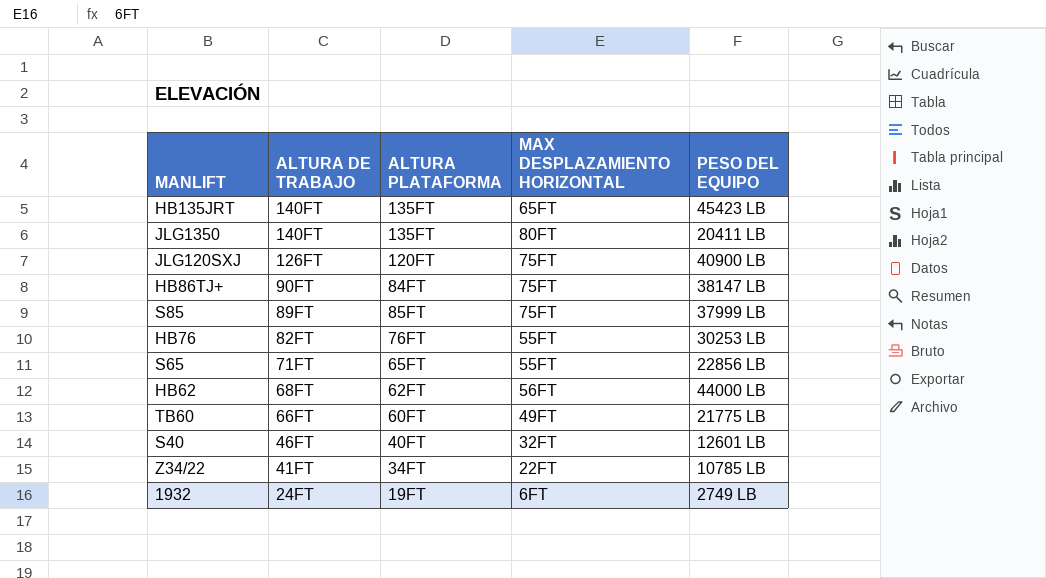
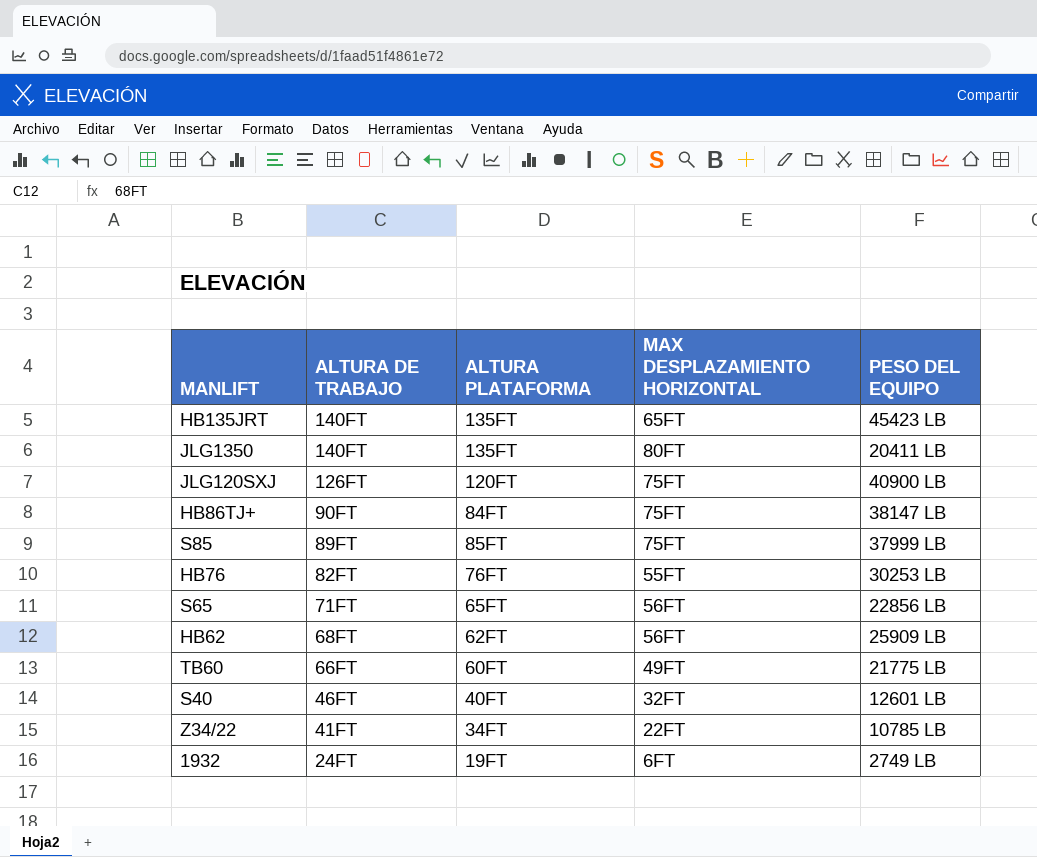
S65 | MAX DESPLAZAMIENTO HORIZONTAL: 55FT -> 56FT
HB62 | PESO DEL EQUIPO: 44000 LB -> 25909 LB

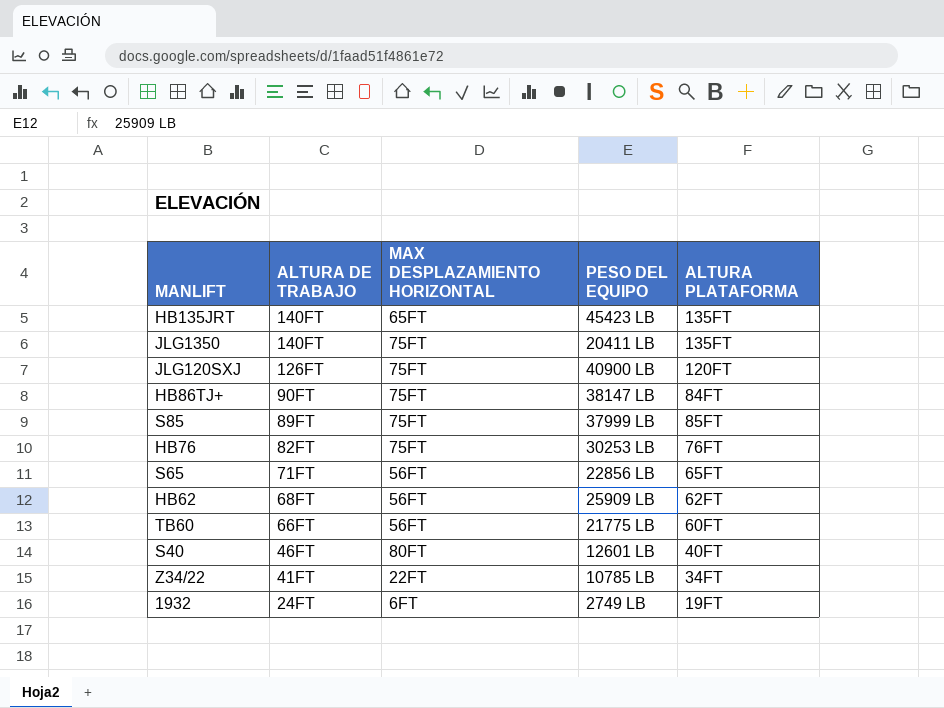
column ALTURA PLATAFORMA | position: 3 -> 5
JLG1350 | MAX DESPLAZAMIENTO HORIZONTAL: 80FT -> 75FT
HB76 | MAX DESPLAZAMIENTO HORIZONTAL: 55FT -> 75FT
TB60 | MAX DESPLAZAMIENTO HORIZONTAL: 49FT -> 56FT
S40 | MAX DESPLAZAMIENTO HORIZONTAL: 32FT -> 80FT

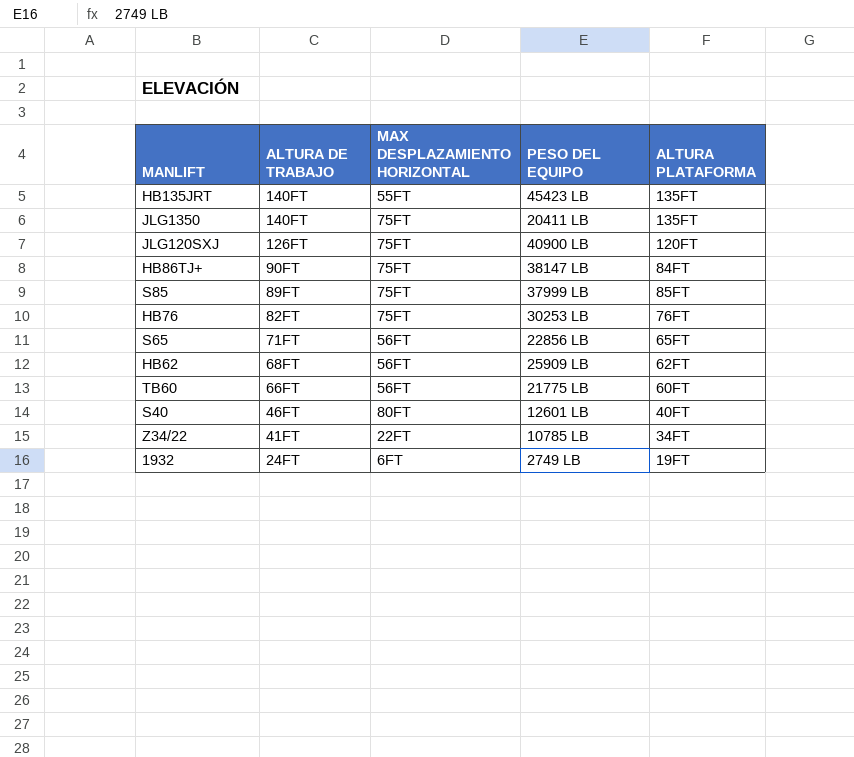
HB135JRT | MAX DESPLAZAMIENTO HORIZONTAL: 65FT -> 55FT

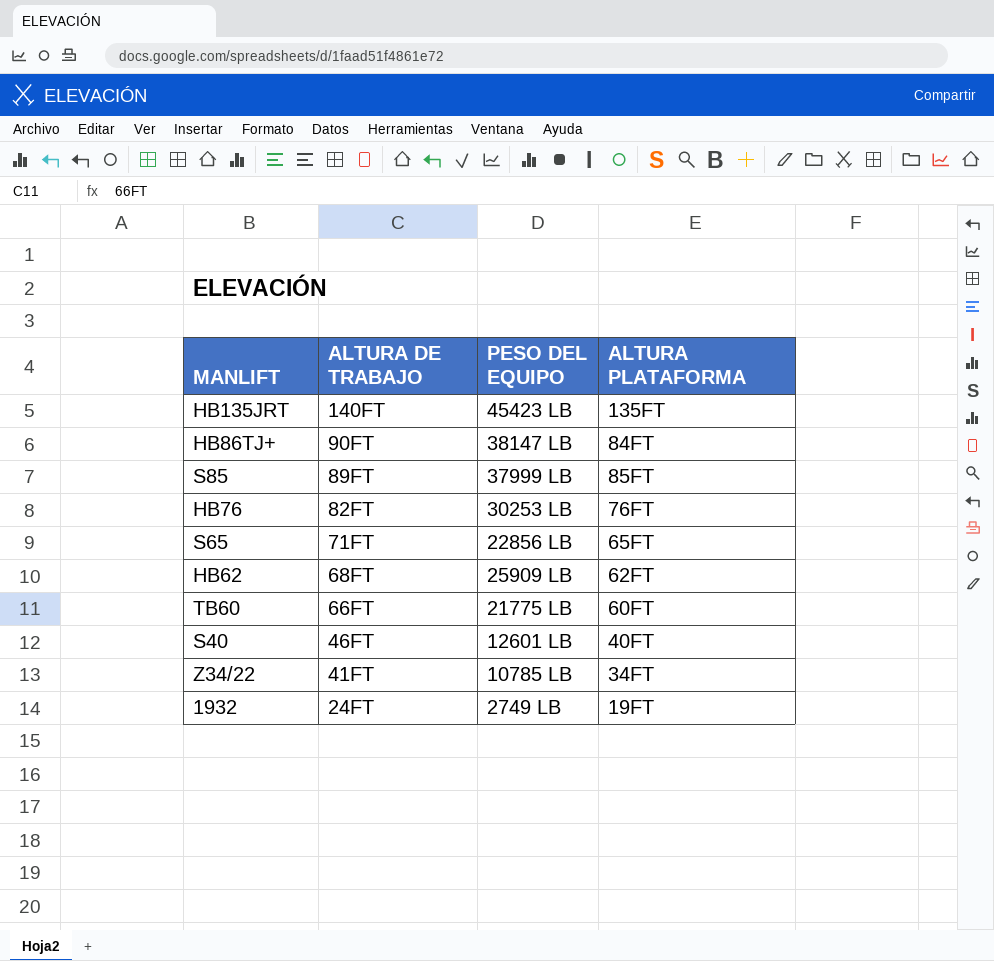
column MAX DESPLAZAMIENTO HORIZONTAL | position: 3 -> none
row JLG1350: 140FT | 75FT | 20411 LB | 135FT -> none
row JLG120SXJ: 126FT | 75FT | 40900 LB | 120FT -> none

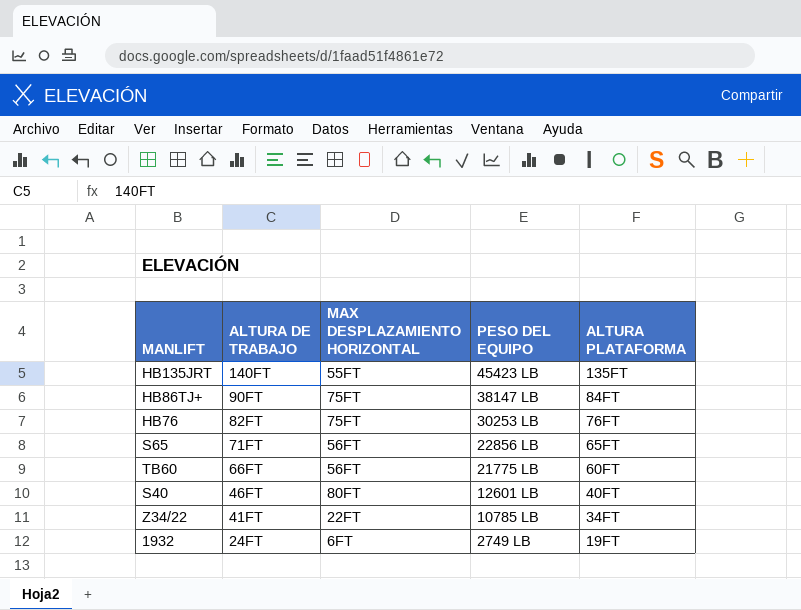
column MAX DESPLAZAMIENTO HORIZONTAL | position: none -> 3
row S85: 89FT | 37999 LB | 85FT -> none
row HB62: 68FT | 25909 LB | 62FT -> none

